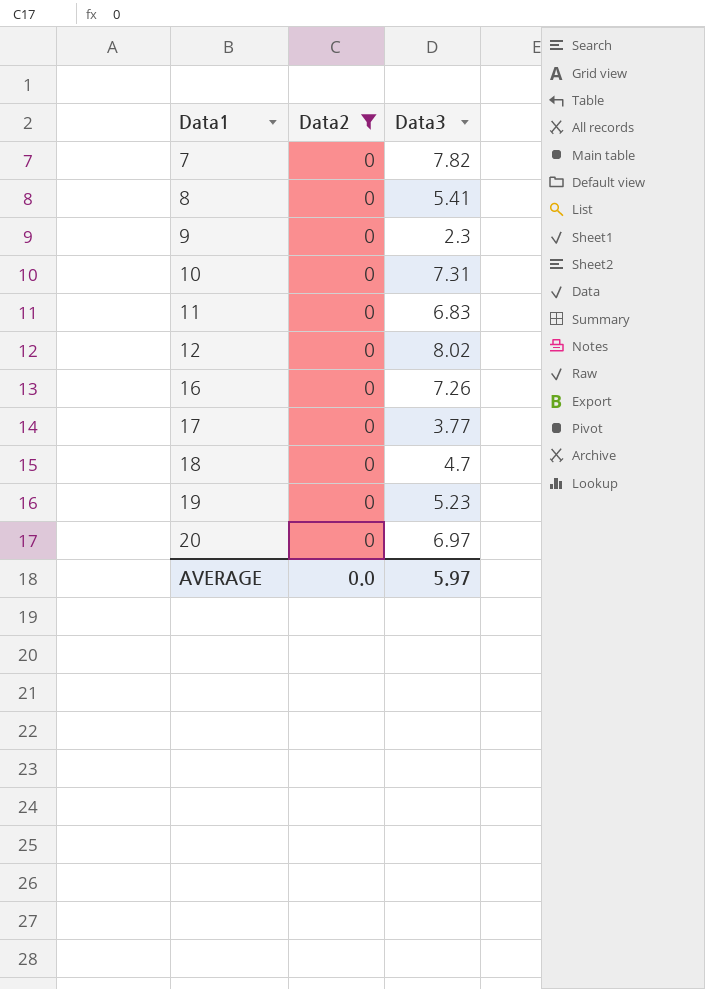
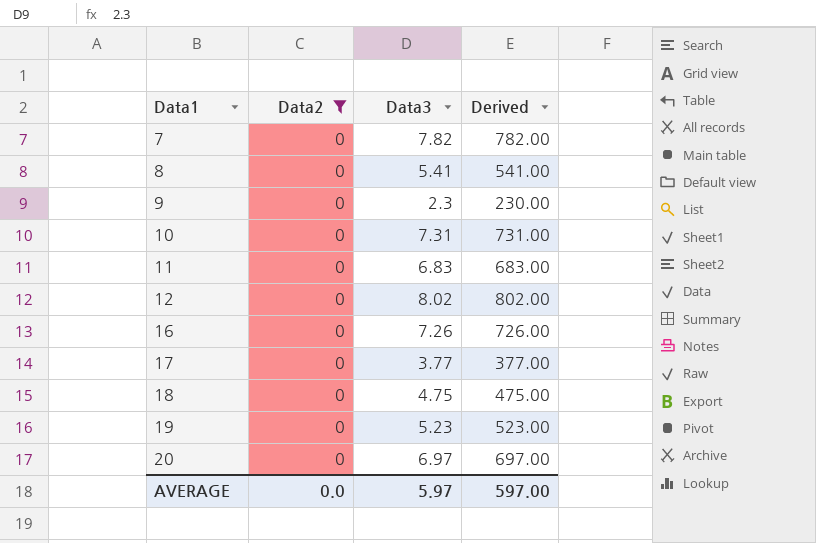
column Derived | formula: none -> [Data3] * 100
18 | Data3: 4.7 -> 4.75

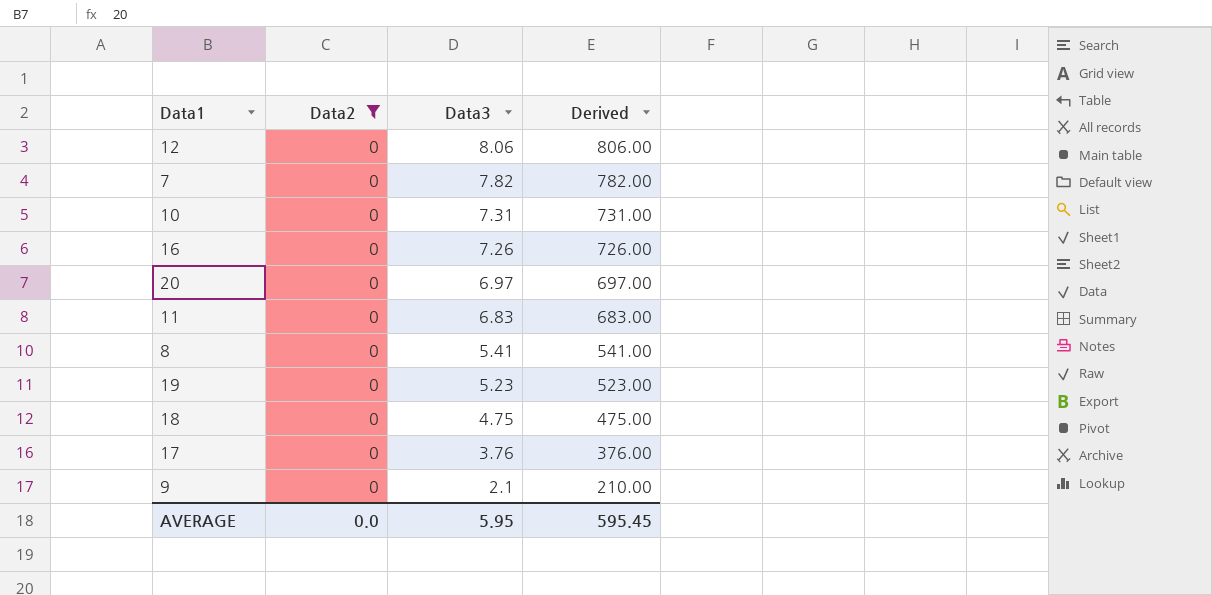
row order: Data1 ascending -> Data3 descending
12 | Data3: 8.02 -> 8.06
12 | Derived: 802.00 -> 806.00
17 | Data3: 3.77 -> 3.76
17 | Derived: 377.00 -> 376.00
9 | Data3: 2.3 -> 2.1
9 | Derived: 230.00 -> 210.00
AVERAGE | Data3: 5.97 -> 5.95
AVERAGE | Derived: 597.00 -> 595.45

